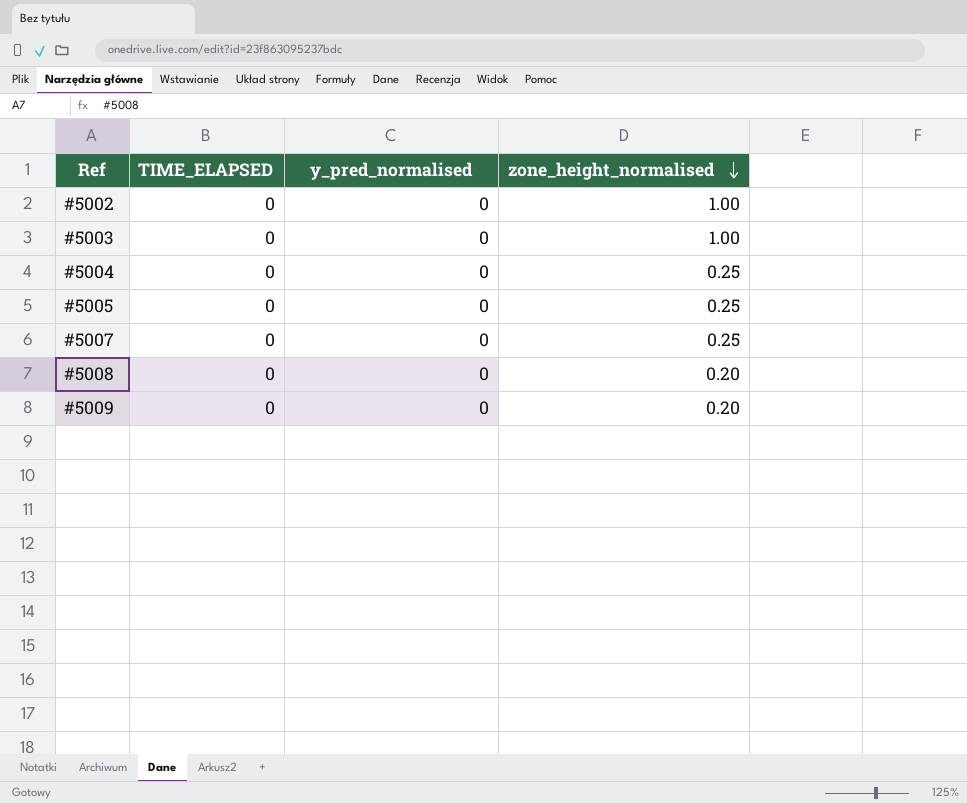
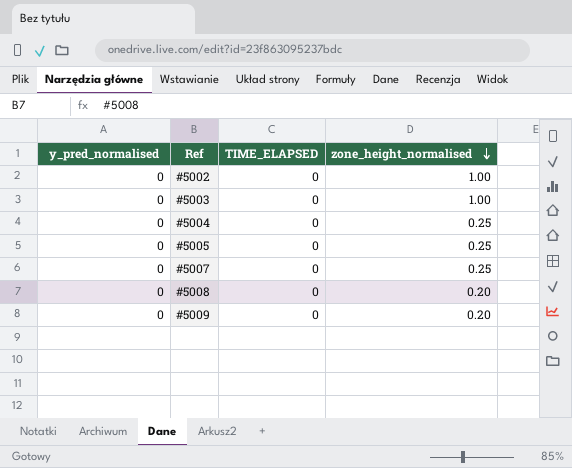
column y_pred_normalised | position: 3 -> 1

